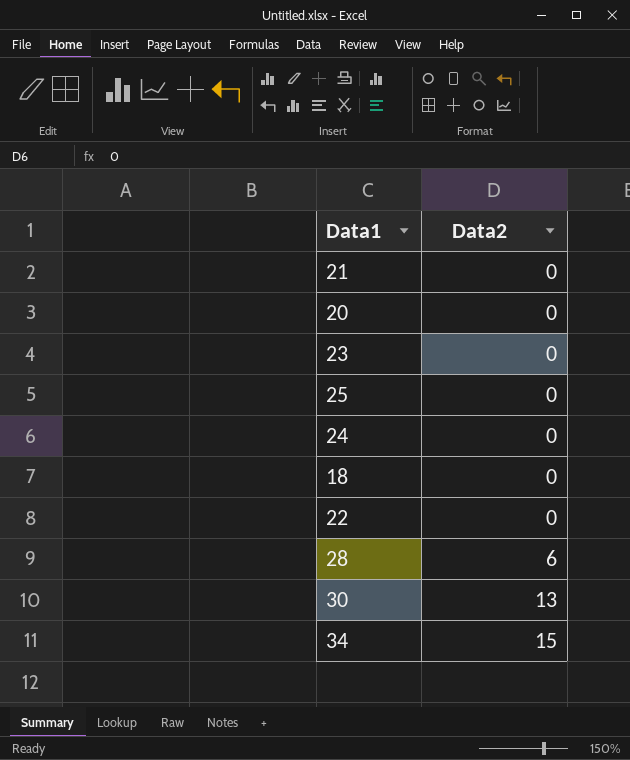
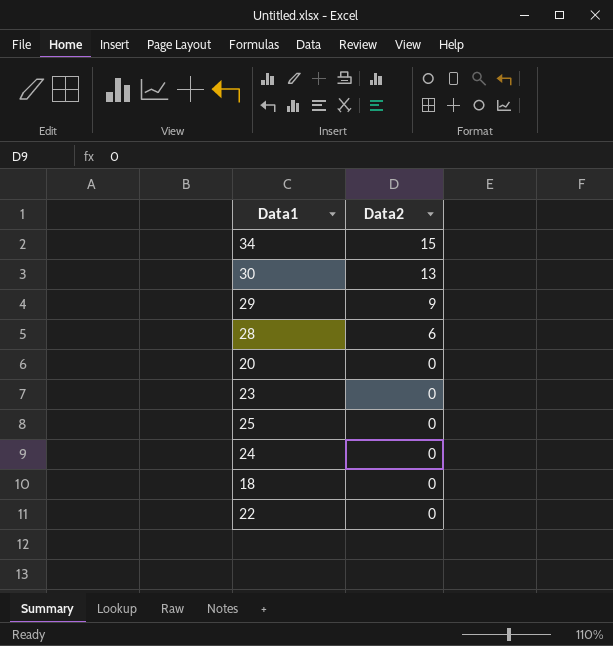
row order: Data2 ascending -> Data2 descending
row 21: 0 -> none
row 29: none -> 9

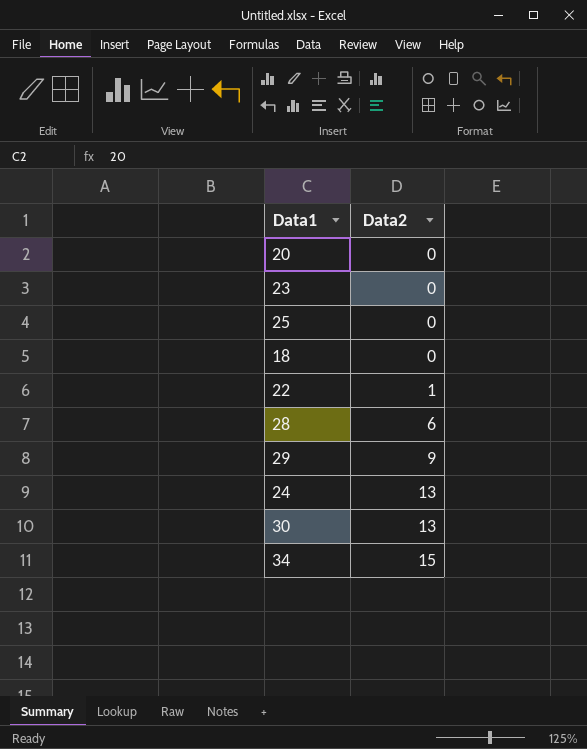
row order: Data2 descending -> Data2 ascending
22 | Data2: 0 -> 1
24 | Data2: 0 -> 13

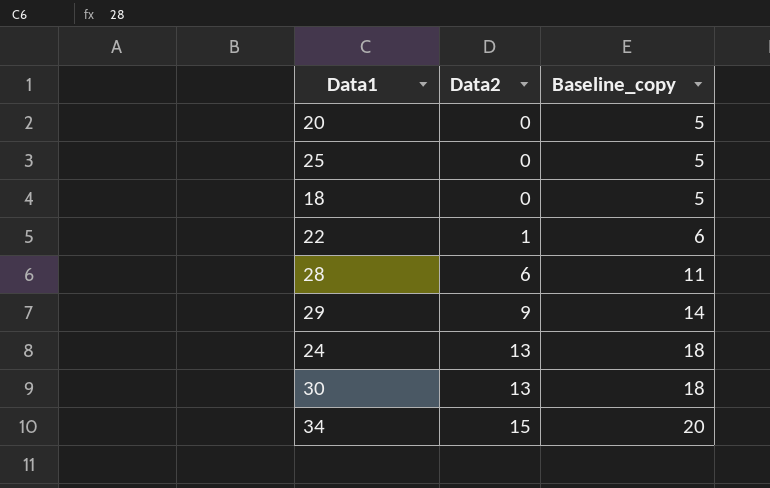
column Baseline_copy | formula: none -> [Data2] + 5
row 23: 0 -> none

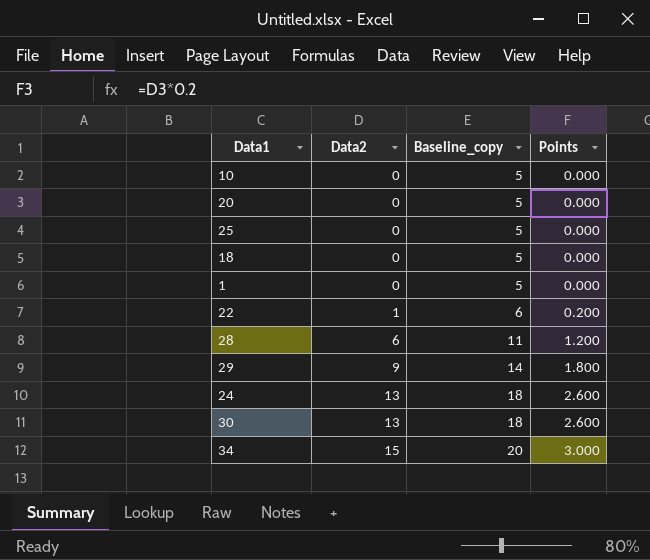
column Points | formula: none -> [Data2] * 0.2
row 10: none -> 0 | 5 | 0.000
row 1: none -> 0 | 5 | 0.000

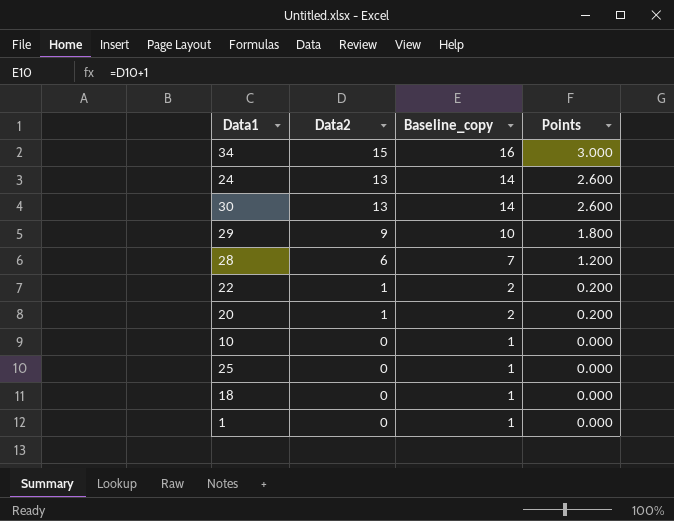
row order: Data2 ascending -> Data2 descending
column Baseline_copy | formula: [Data2] + 5 -> [Data2] + 1
20 | Data2: 0 -> 1
20 | Points: 0.000 -> 0.200

